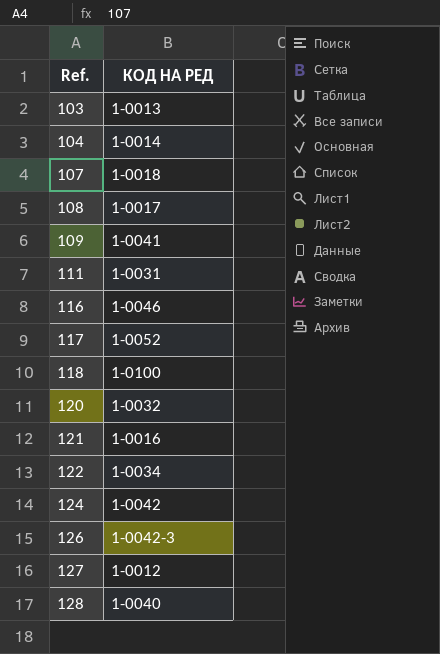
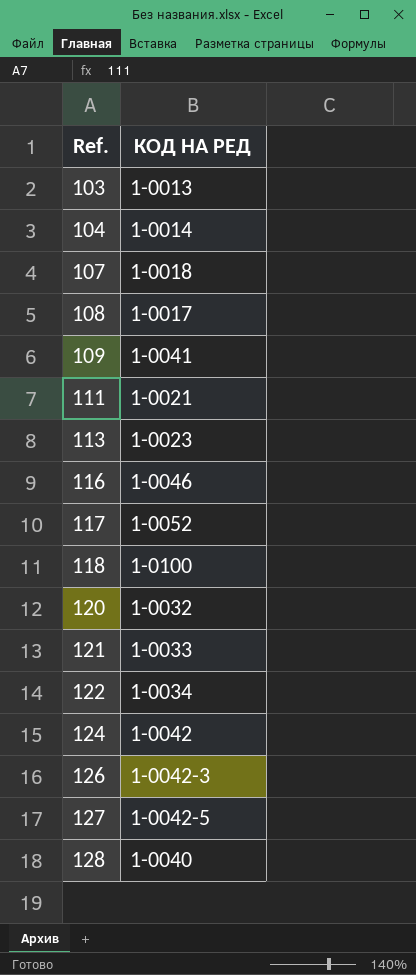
111 | КОД НА РЕД: 1-0031 -> 1-0021
row 113: none -> 1-0023
121 | КОД НА РЕД: 1-0016 -> 1-0033
127 | КОД НА РЕД: 1-0012 -> 1-0042-5

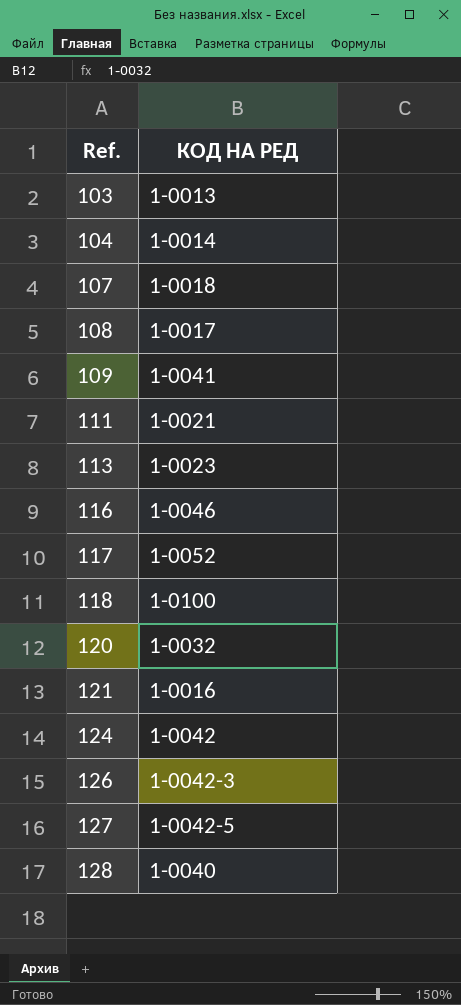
row 122: 1-0034 -> none
121 | КОД НА РЕД: 1-0033 -> 1-0016

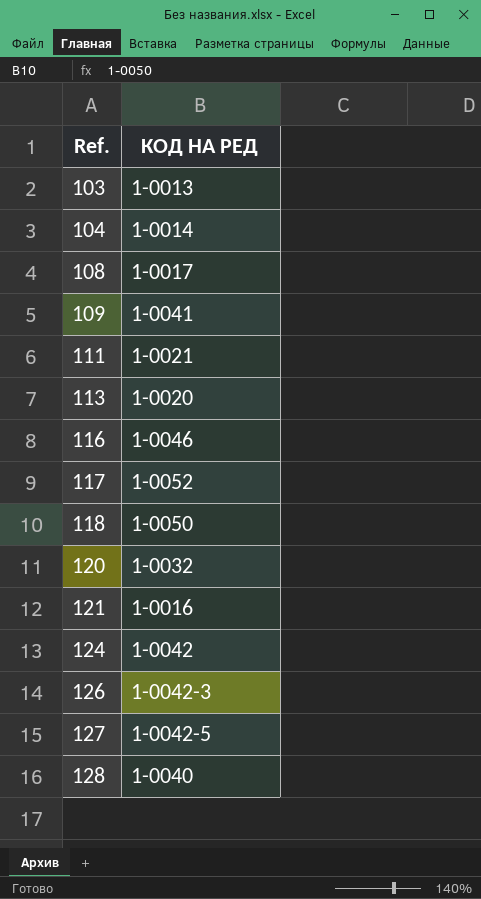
row 107: 1-0018 -> none
113 | КОД НА РЕД: 1-0023 -> 1-0020
118 | КОД НА РЕД: 1-0100 -> 1-0050

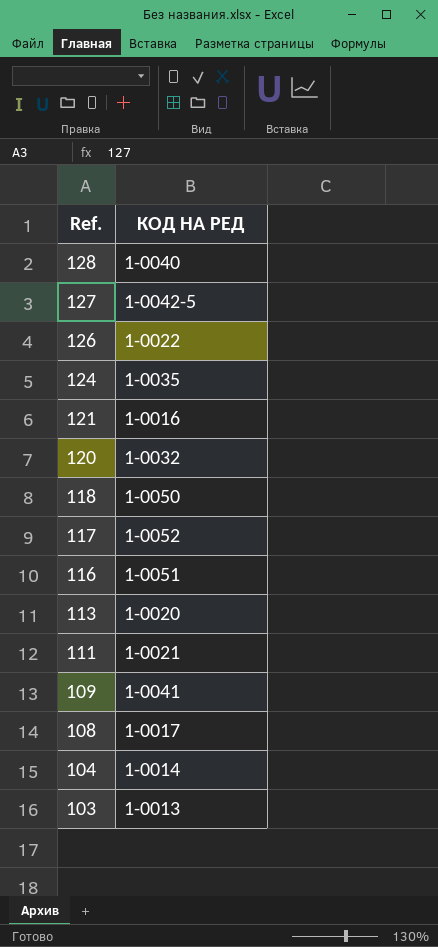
row order: Ref. ascending -> Ref. descending
126 | КОД НА РЕД: 1-0042-3 -> 1-0022
124 | КОД НА РЕД: 1-0042 -> 1-0035
116 | КОД НА РЕД: 1-0046 -> 1-0051

